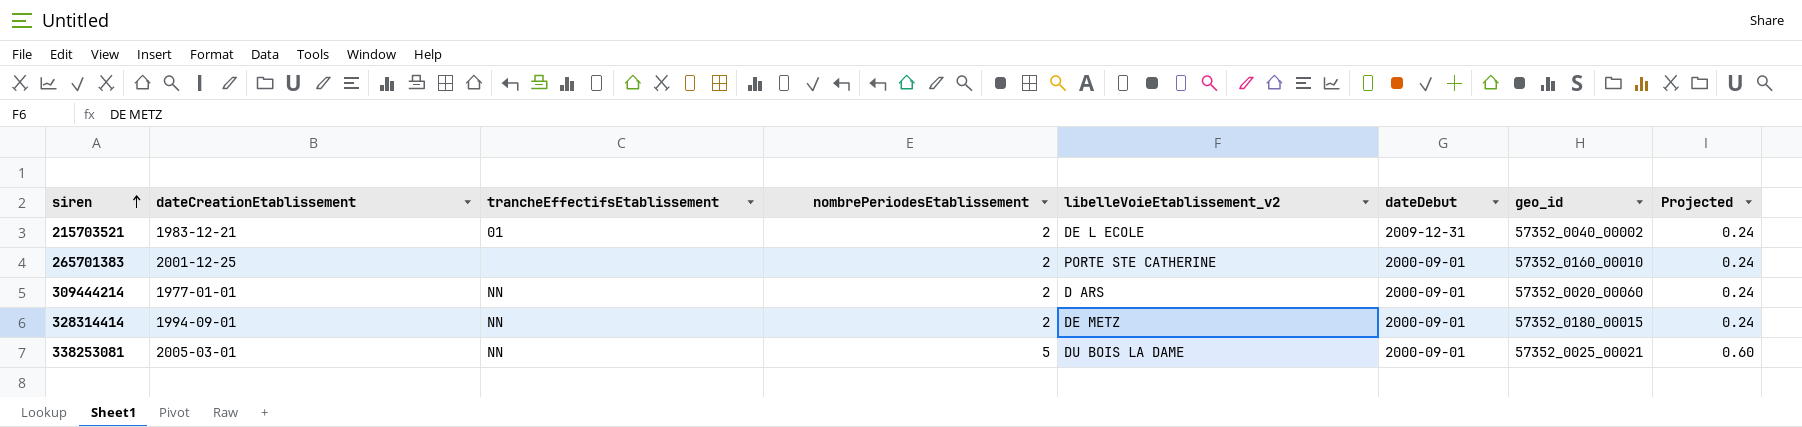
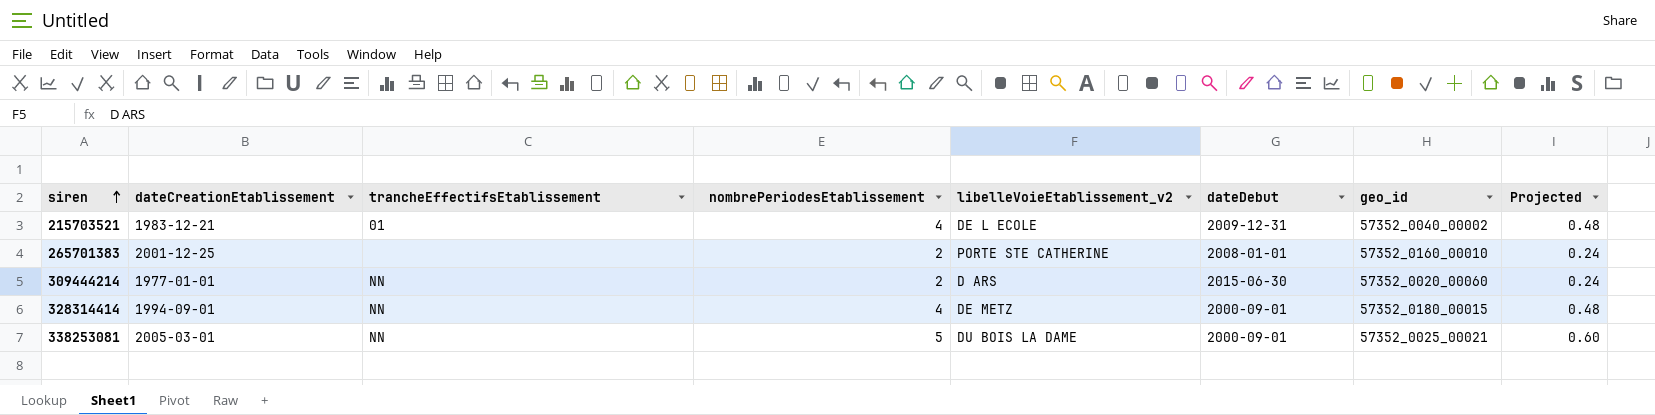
215703521 | nombrePeriodesEtablissement: 2 -> 4
215703521 | Projected: 0.24 -> 0.48
265701383 | dateDebut: 2000-09-01 -> 2008-01-01
309444214 | dateDebut: 2000-09-01 -> 2015-06-30
328314414 | nombrePeriodesEtablissement: 2 -> 4
328314414 | Projected: 0.24 -> 0.48

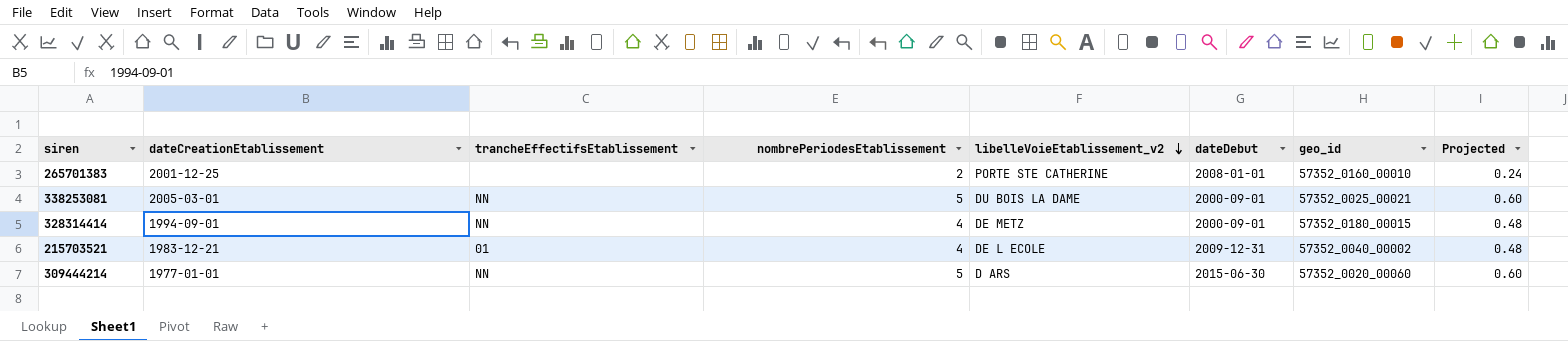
row order: siren ascending -> libelleVoieEtablissement_v2 descending
309444214 | nombrePeriodesEtablissement: 2 -> 5
309444214 | Projected: 0.24 -> 0.60

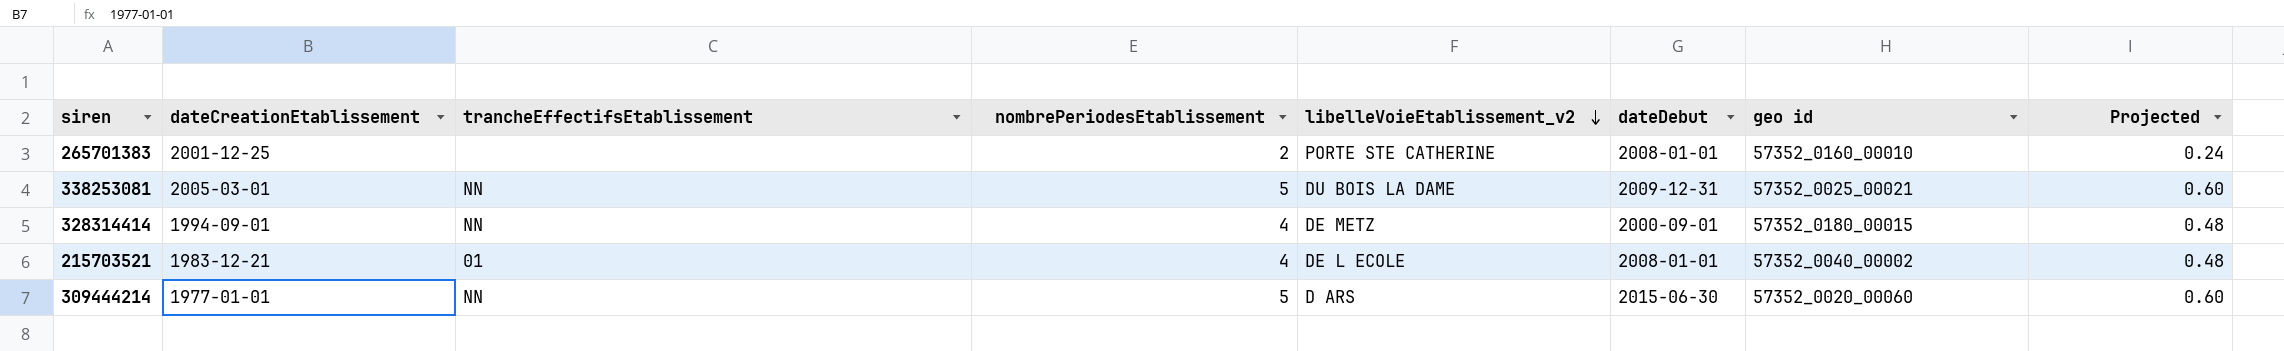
column name: geo_id -> geo id
338253081 | dateDebut: 2000-09-01 -> 2009-12-31
215703521 | dateDebut: 2009-12-31 -> 2008-01-01

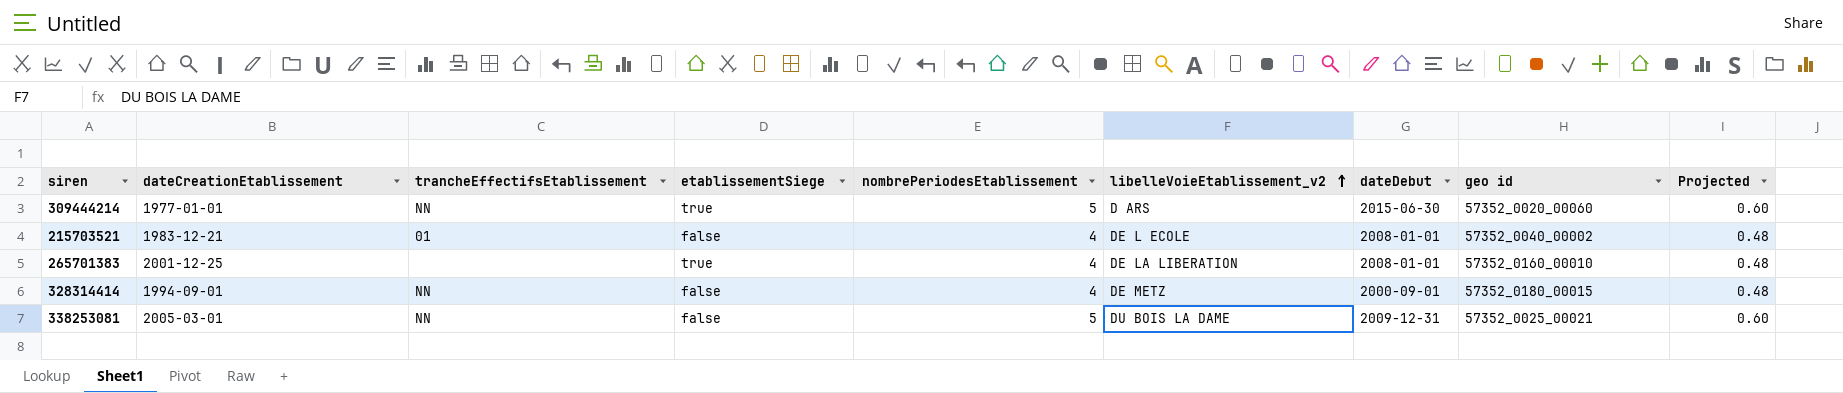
row order: libelleVoieEtablissement_v2 descending -> libelleVoieEtablissement_v2 ascending
column etablissementSiege | position: none -> 4
265701383 | nombrePeriodesEtablissement: 2 -> 4
265701383 | libelleVoieEtablissement_v2: PORTE STE CATHERINE -> DE LA LIBERATION
265701383 | Projected: 0.24 -> 0.48

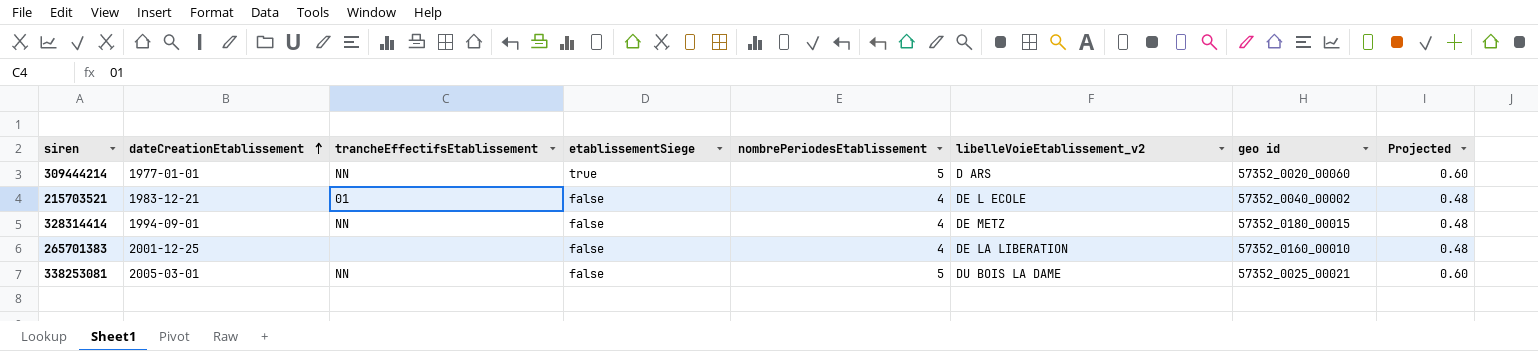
row order: libelleVoieEtablissement_v2 ascending -> dateCreationEtablissement ascending
column dateDebut | position: 7 -> none
265701383 | etablissementSiege: true -> false

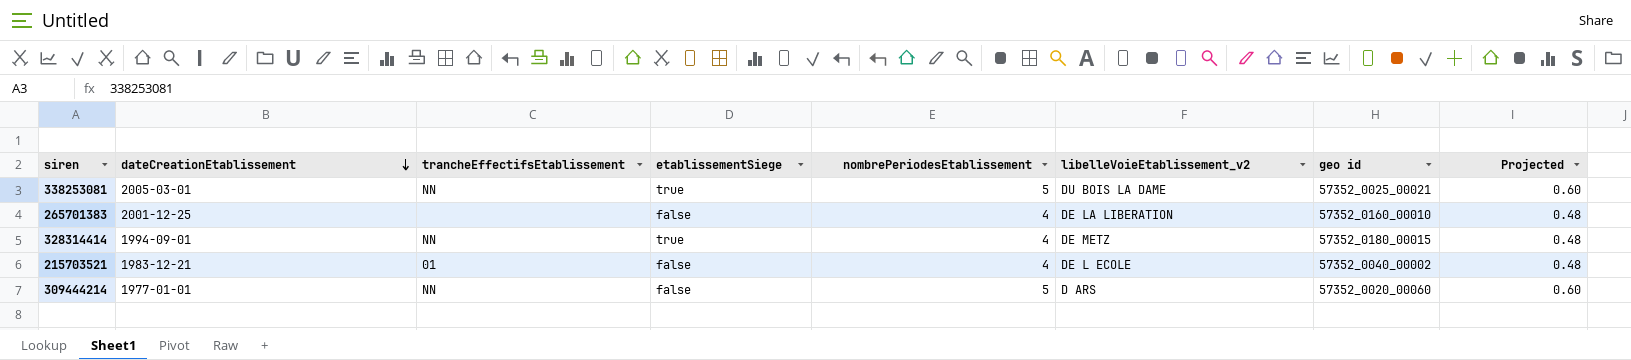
row order: dateCreationEtablissement ascending -> dateCreationEtablissement descending
338253081 | etablissementSiege: false -> true
328314414 | etablissementSiege: false -> true
309444214 | etablissementSiege: true -> false

